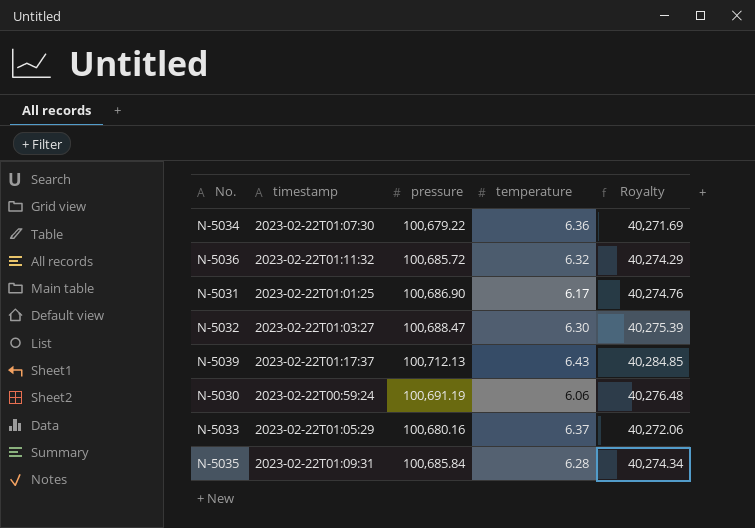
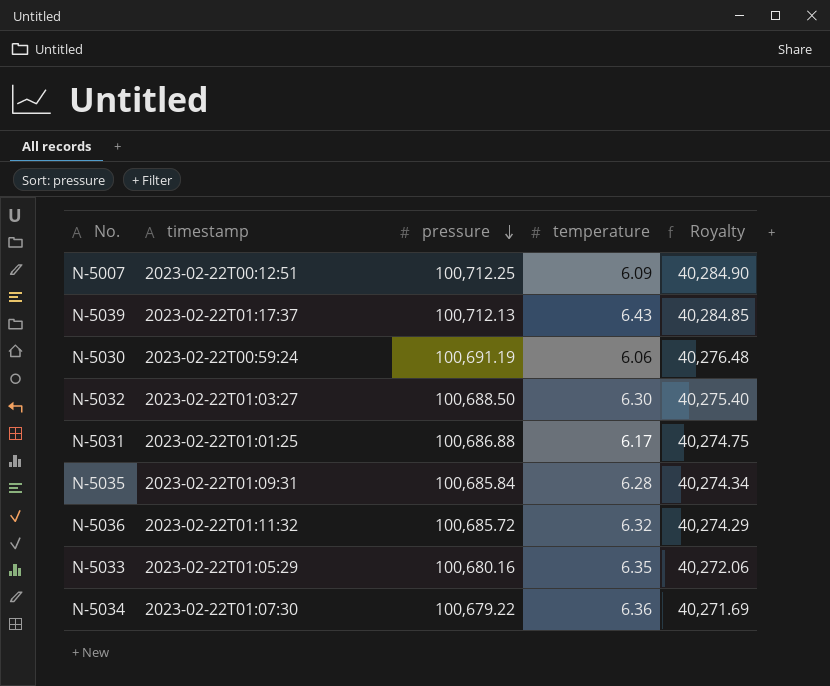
row order: none -> pressure descending
row N-5007: none -> 2023-02-22T00:12:51 | 100,712.25 | 6.09 | 40,284.90
N-5032 | pressure: 100,688.47 -> 100,688.50
N-5032 | Royalty: 40,275.39 -> 40,275.40
N-5031 | pressure: 100,686.90 -> 100,686.88
N-5031 | Royalty: 40,274.76 -> 40,274.75
N-5033 | temperature: 6.37 -> 6.35

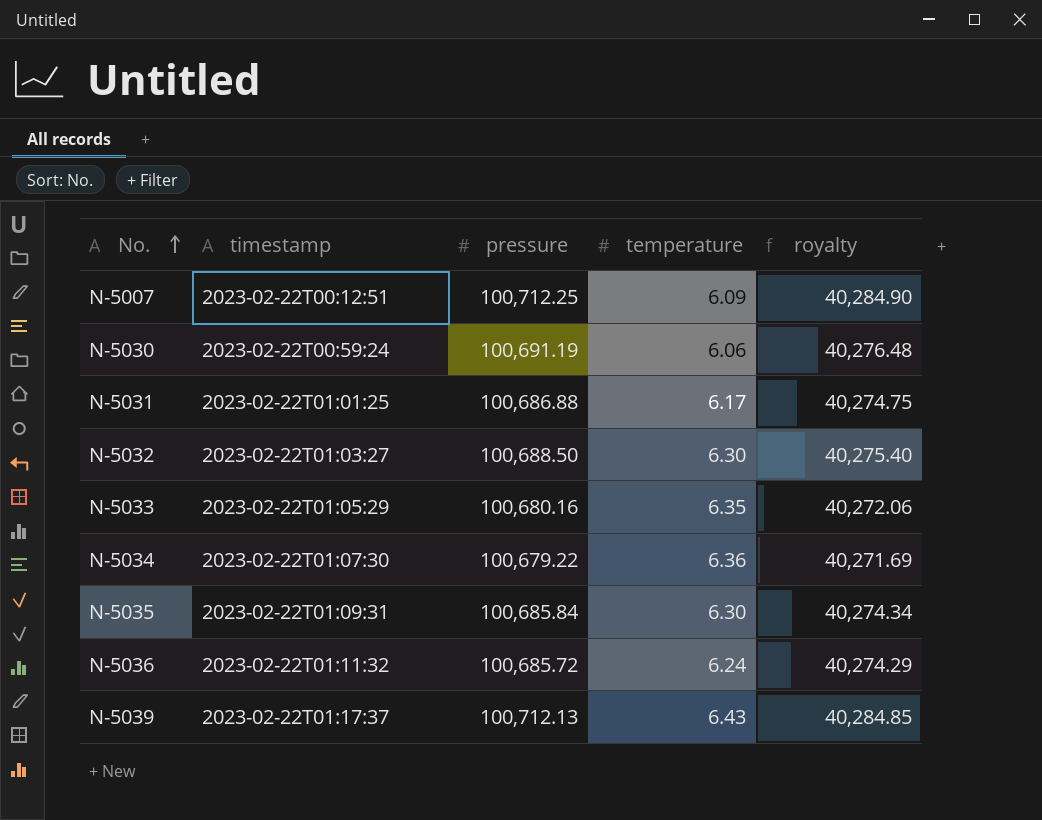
row order: pressure descending -> No. ascending
column name: Royalty -> royalty
N-5035 | temperature: 6.28 -> 6.30
N-5036 | temperature: 6.32 -> 6.24

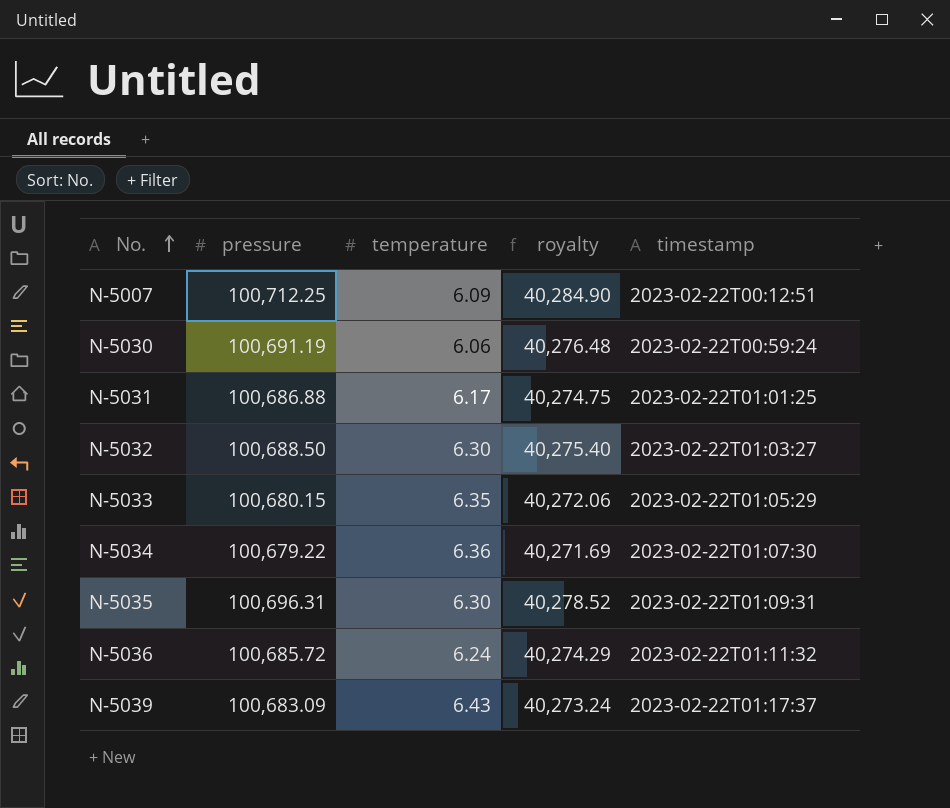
column timestamp | position: 2 -> 5
N-5033 | pressure: 100,680.16 -> 100,680.15
N-5035 | pressure: 100,685.84 -> 100,696.31
N-5035 | royalty: 40,274.34 -> 40,278.52
N-5039 | pressure: 100,712.13 -> 100,683.09
N-5039 | royalty: 40,284.85 -> 40,273.24

